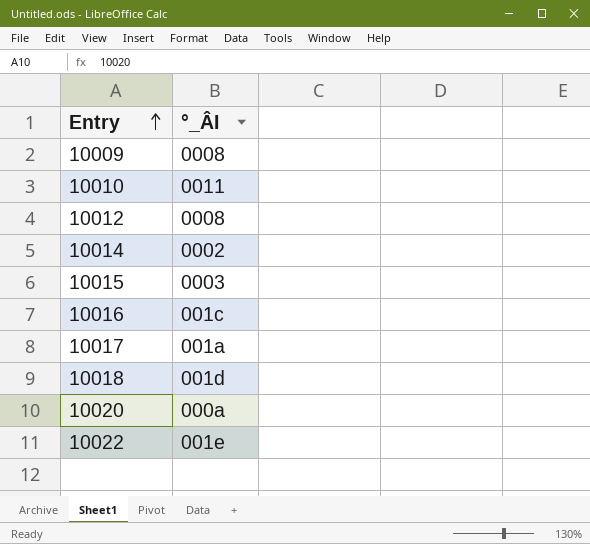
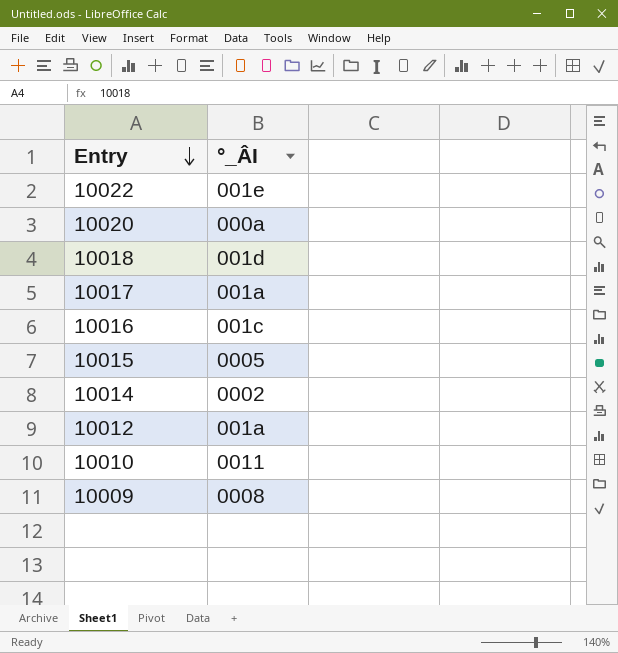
row order: Entry ascending -> Entry descending
10015 | °_ÂI: 0003 -> 0005
10012 | °_ÂI: 0008 -> 001a

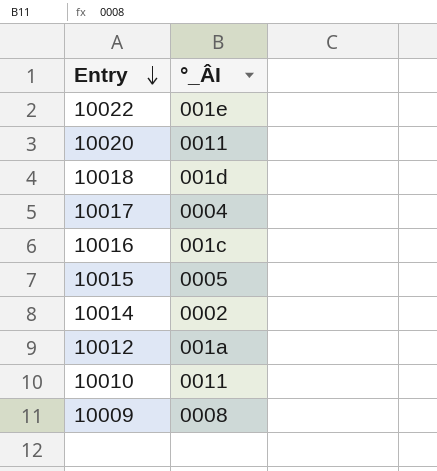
10020 | °_ÂI: 000a -> 0011
10017 | °_ÂI: 001a -> 0004

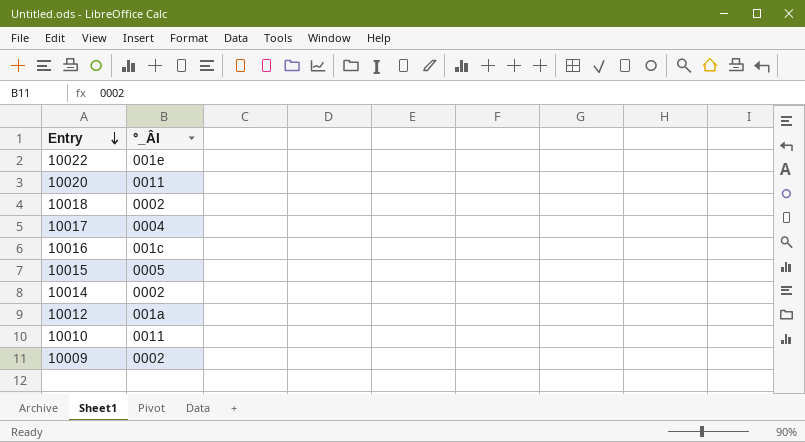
10018 | °_ÂI: 001d -> 0002
10009 | °_ÂI: 0008 -> 0002

